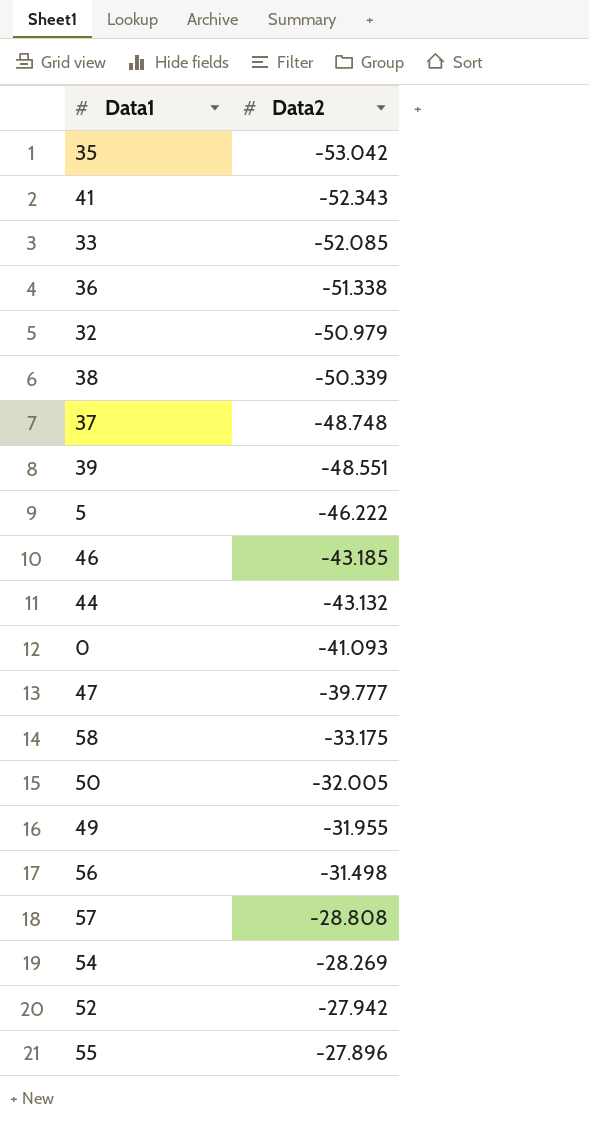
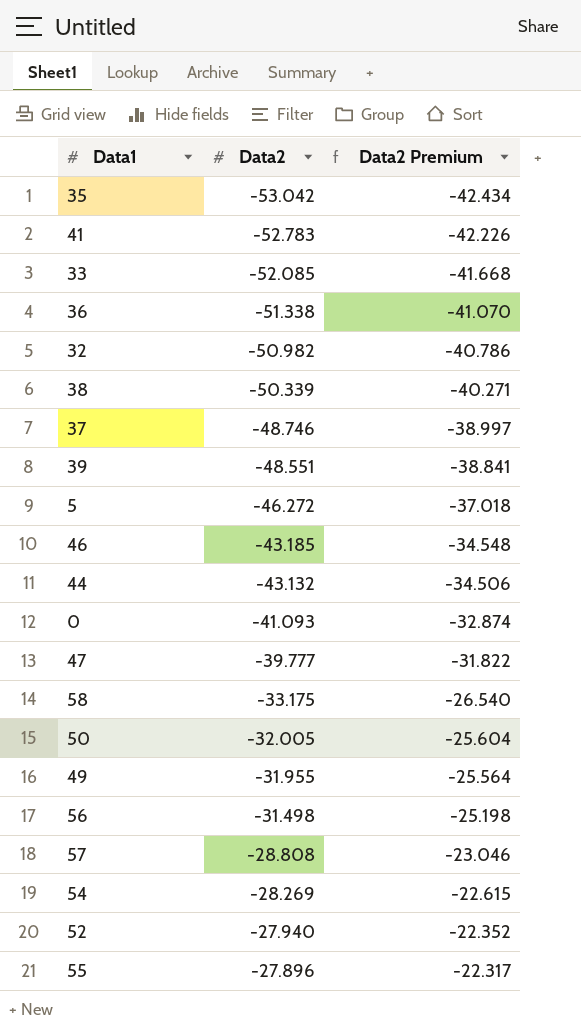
column Data2 Premium | formula: none -> [Data2] * 0.8
41 | Data2: -52.343 -> -52.783
32 | Data2: -50.979 -> -50.982
37 | Data2: -48.748 -> -48.746
5 | Data2: -46.222 -> -46.272
52 | Data2: -27.942 -> -27.940

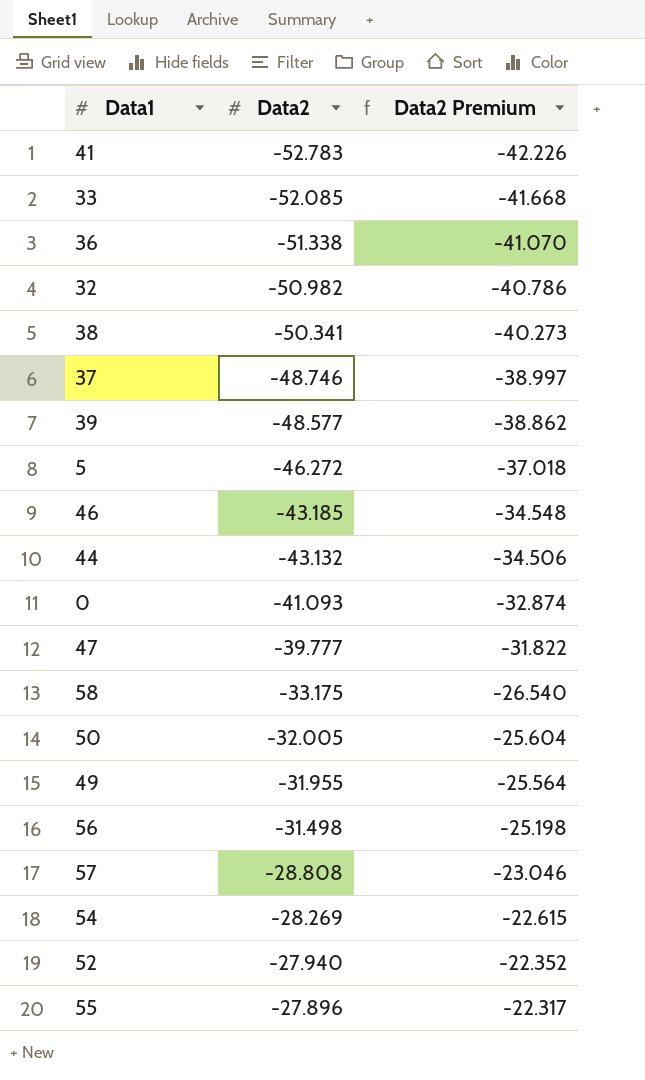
row 35: -53.042 | -42.434 -> none
38 | Data2: -50.339 -> -50.341
38 | Data2 Premium: -40.271 -> -40.273
39 | Data2: -48.551 -> -48.577
39 | Data2 Premium: -38.841 -> -38.862

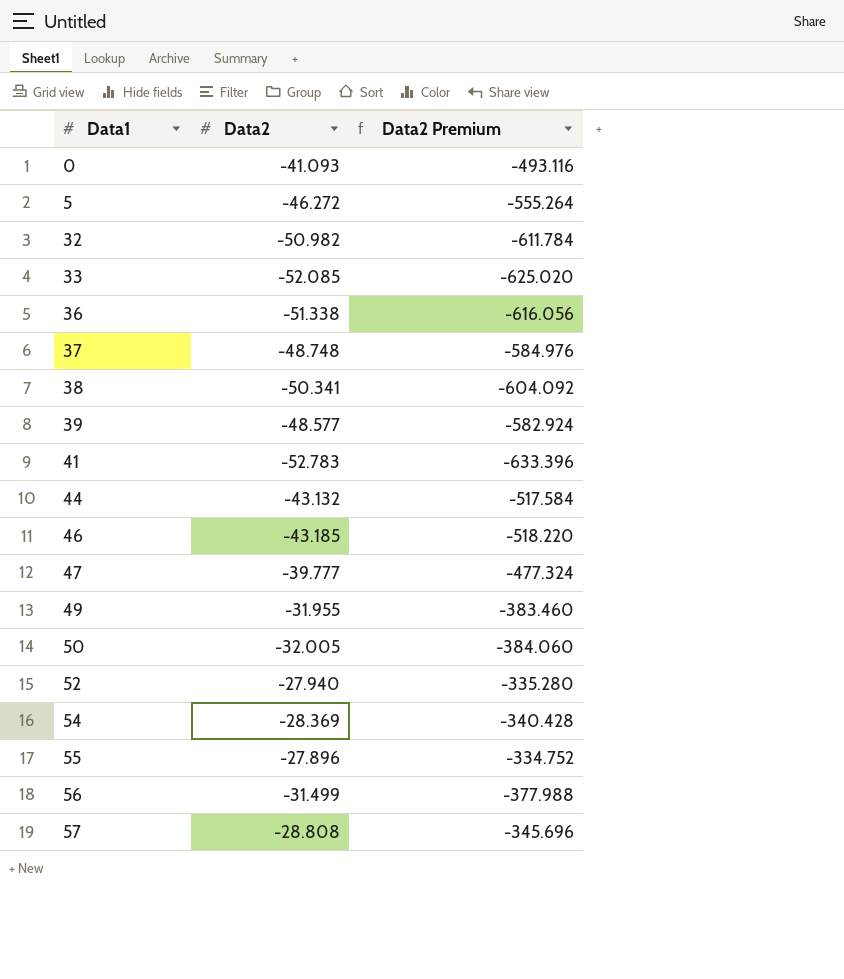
row order: Data2 ascending -> Data1 ascending
column Data2 Premium | formula: [Data2] * 0.8 -> [Data2] * 12
row 58: -33.175 | -26.540 -> none
37 | Data2: -48.746 -> -48.748
54 | Data2: -28.269 -> -28.369
56 | Data2: -31.498 -> -31.499

